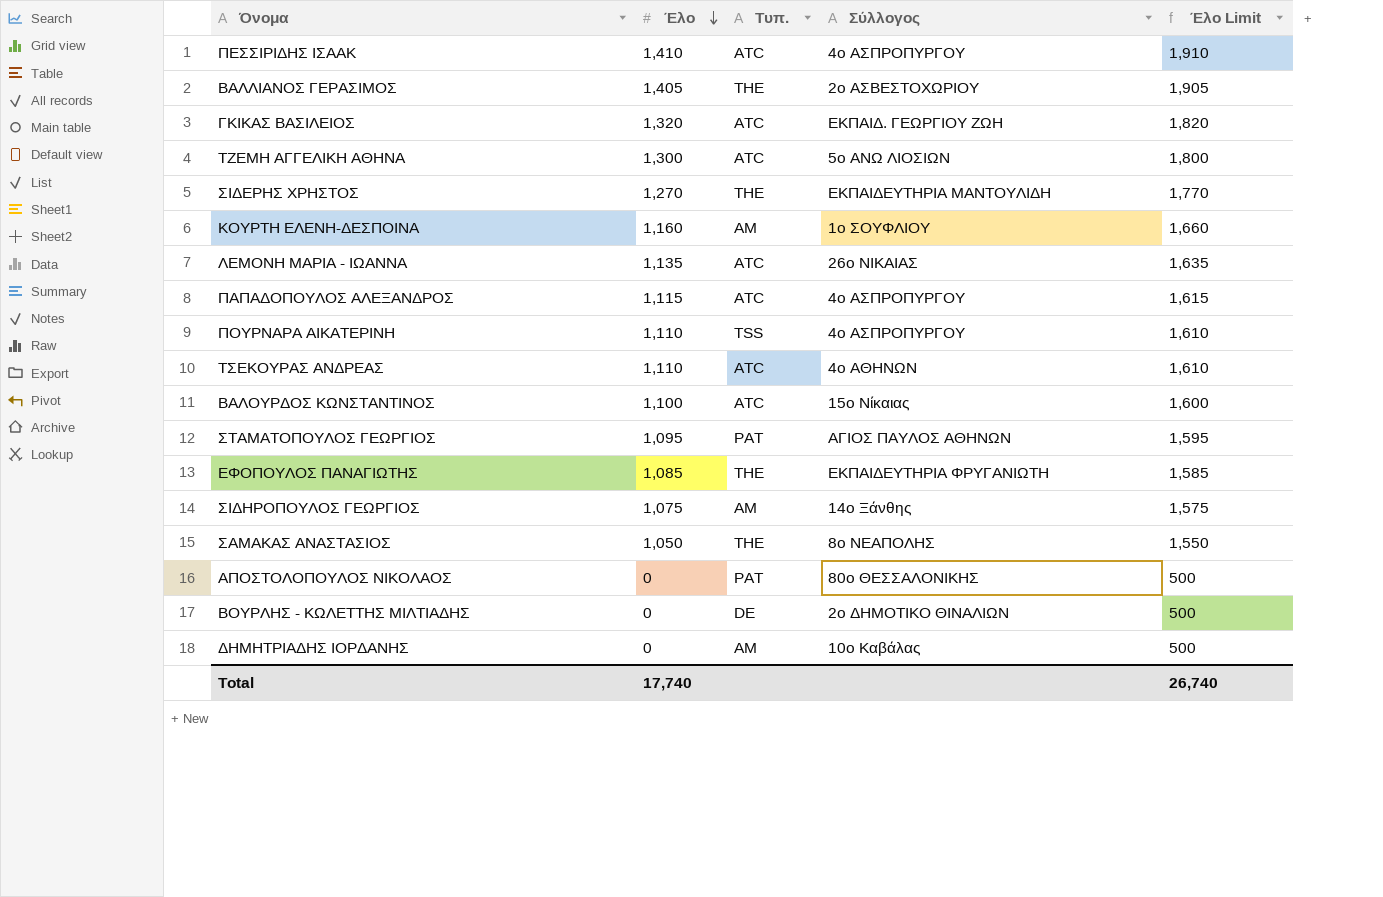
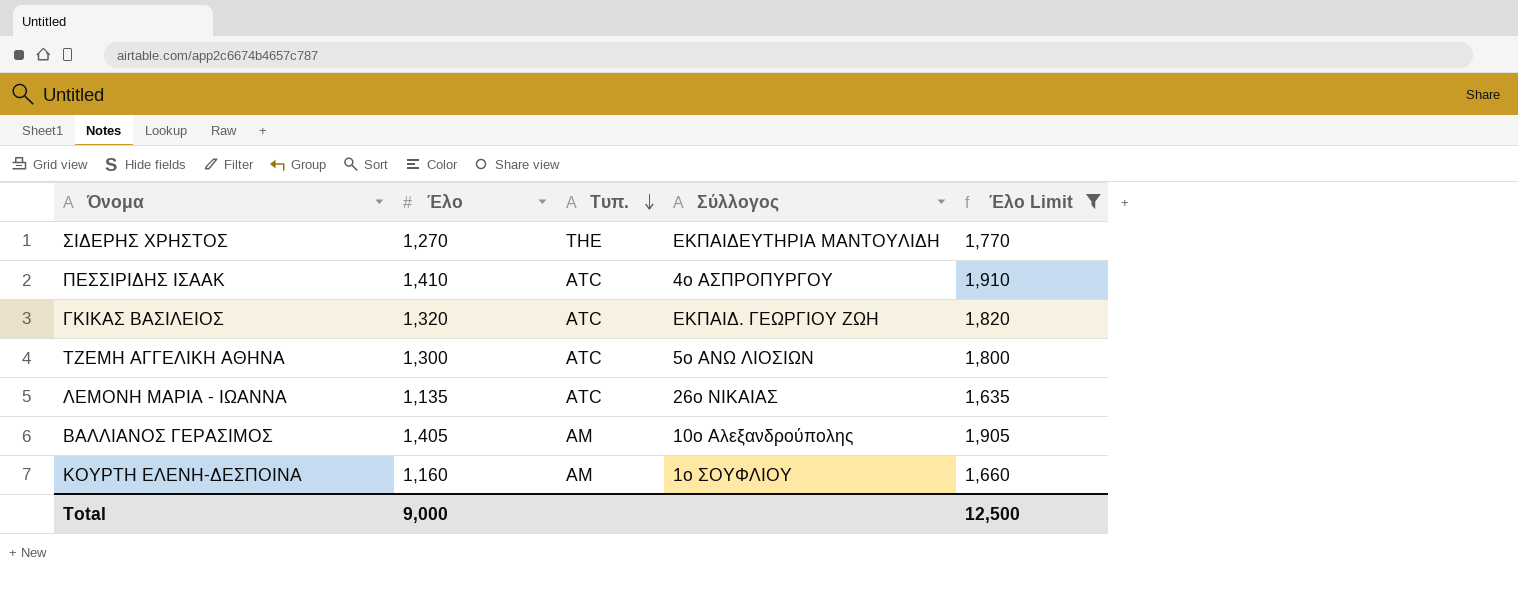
filter: none -> Έλο Limit >= 1,635
row order: Έλο descending -> Τυπ. descending
ΒΑΛΛΙΑΝΟΣ ΓΕΡΑΣΙΜΟΣ | Τυπ.: THE -> AM
ΒΑΛΛΙΑΝΟΣ ΓΕΡΑΣΙΜΟΣ | Σύλλογος: 2ο ΑΣΒΕΣΤΟΧΩΡΙΟΥ -> 10ο Αλεξανδρούπολης
Total | Έλο: 17,740 -> 9,000
Total | Έλο Limit: 26,740 -> 12,500

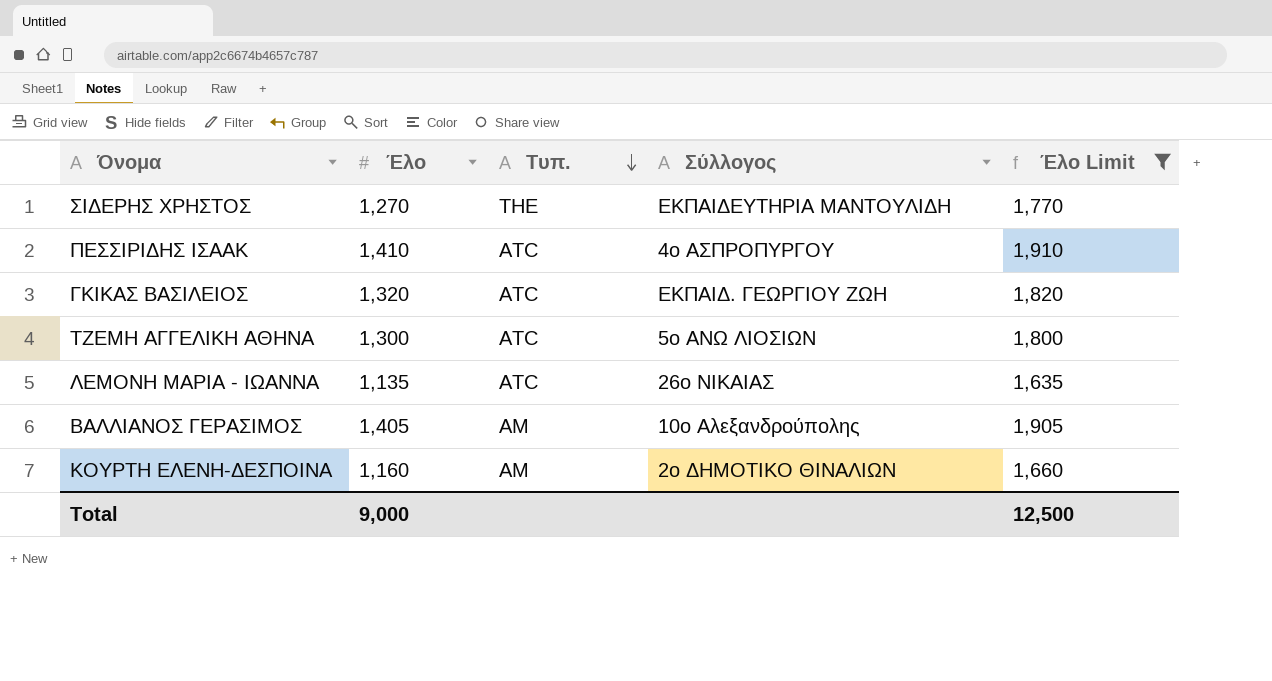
ΚΟΥΡΤΗ ΕΛΕΝΗ-ΔΕΣΠΟΙΝΑ | Σύλλογος: 1ο ΣΟΥΦΛΙΟΥ -> 2ο ΔΗΜΟΤΙΚΟ ΘΙΝΑΛΙΩΝ

